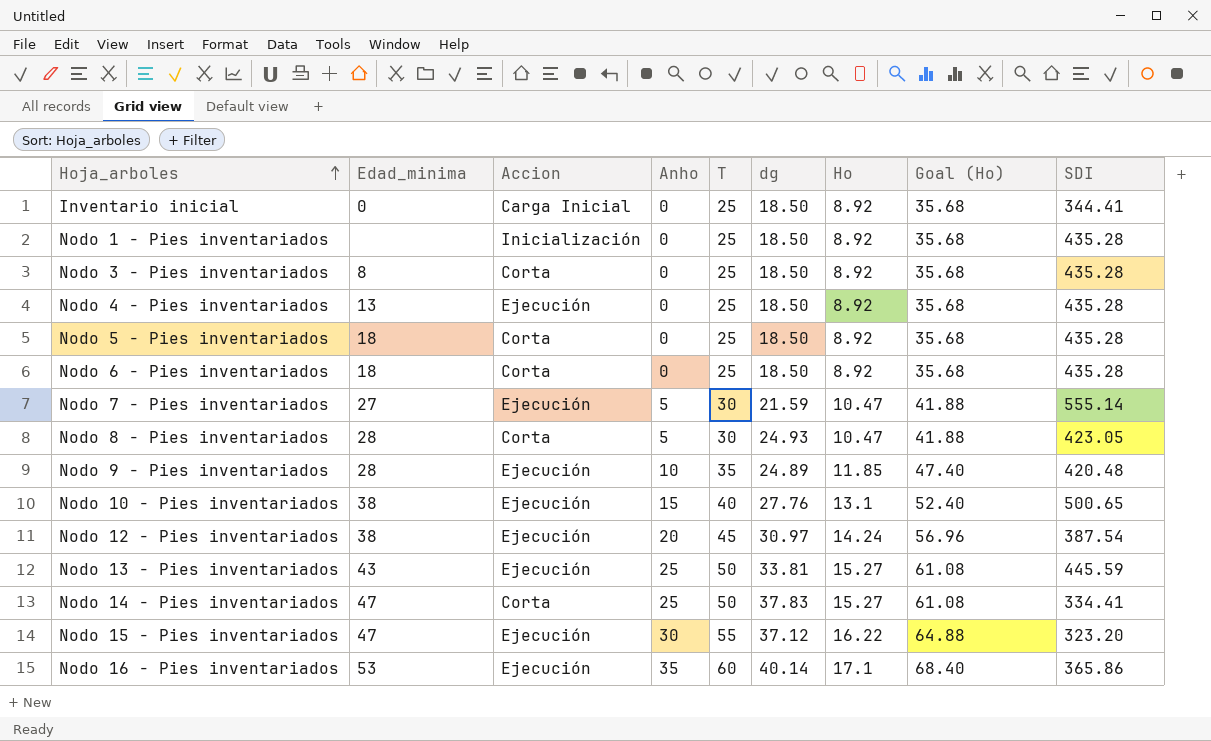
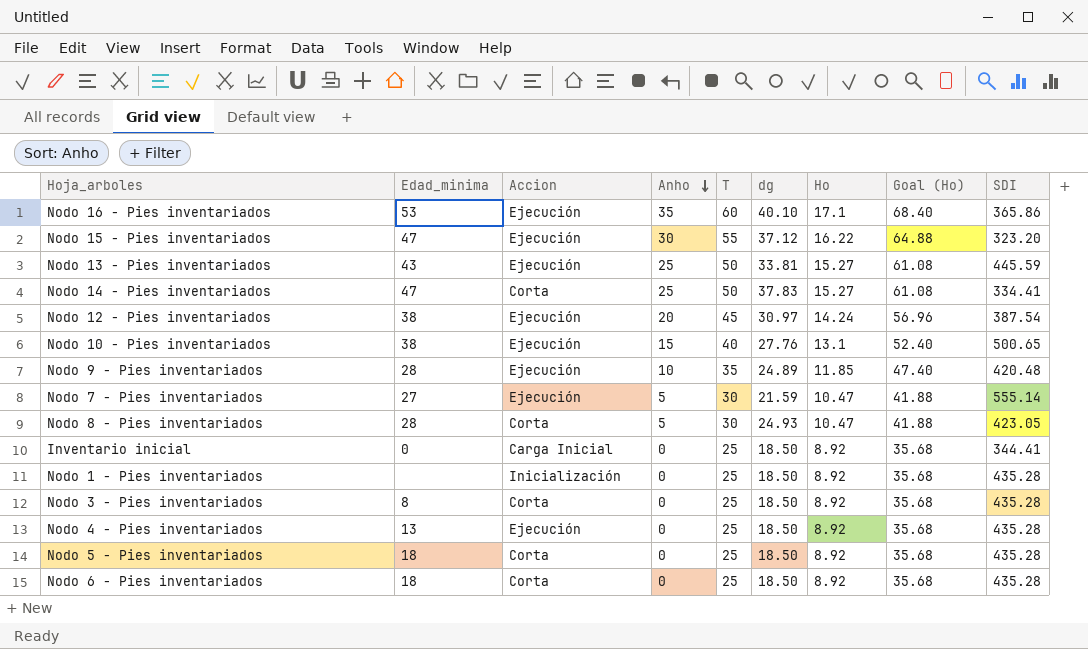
row order: Hoja_arboles ascending -> Anho descending
Nodo 16 - Pies inventariados | dg: 40.14 -> 40.10

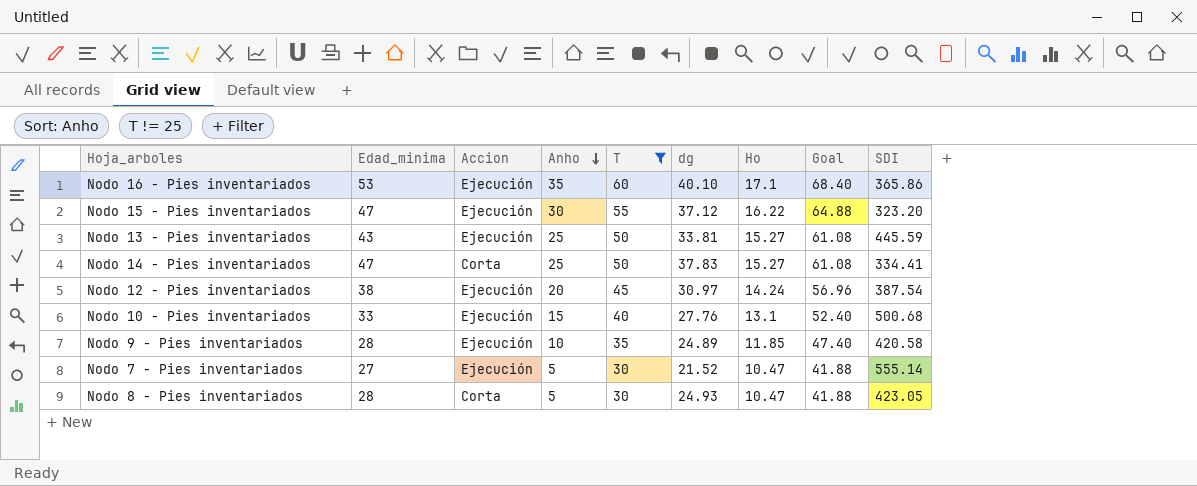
filter: none -> T != 25
column name: Goal (Ho) -> Goal
Nodo 10 - Pies inventariados | Edad_minima: 38 -> 33
Nodo 10 - Pies inventariados | SDI: 500.65 -> 500.68
Nodo 9 - Pies inventariados | SDI: 420.48 -> 420.58
Nodo 7 - Pies inventariados | dg: 21.59 -> 21.52

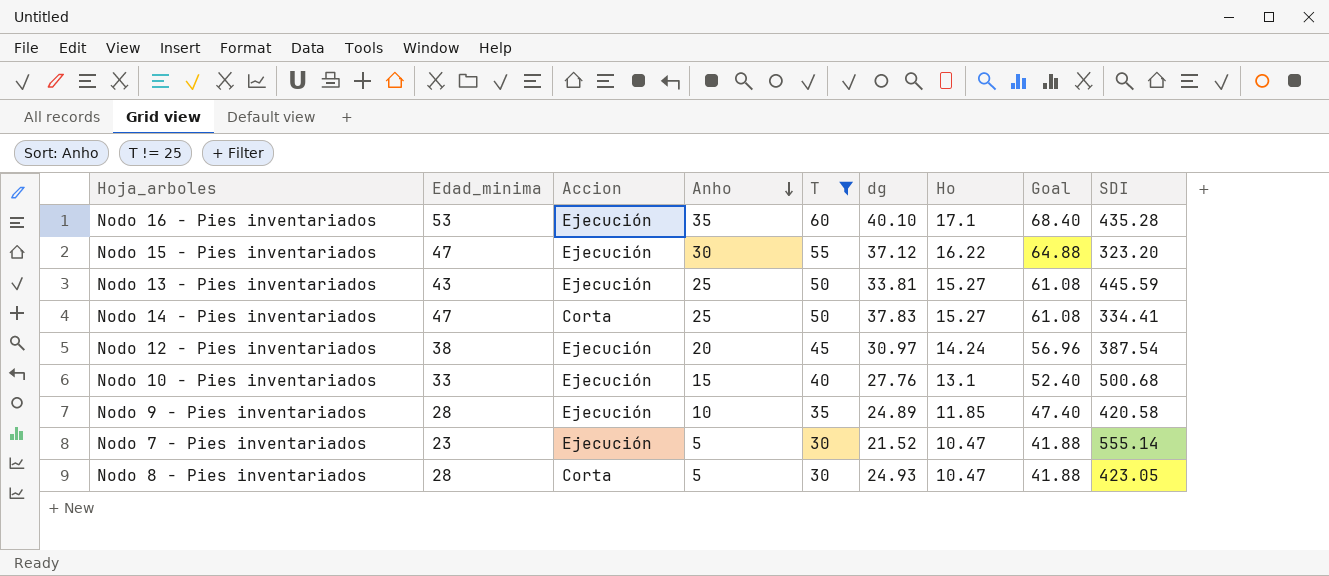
Nodo 16 - Pies inventariados | SDI: 365.86 -> 435.28
Nodo 7 - Pies inventariados | Edad_minima: 27 -> 23

